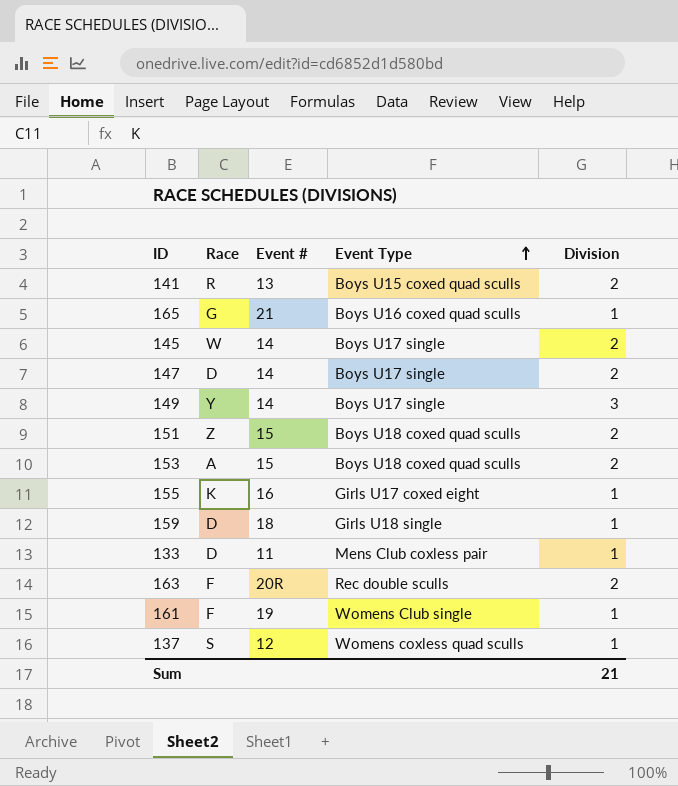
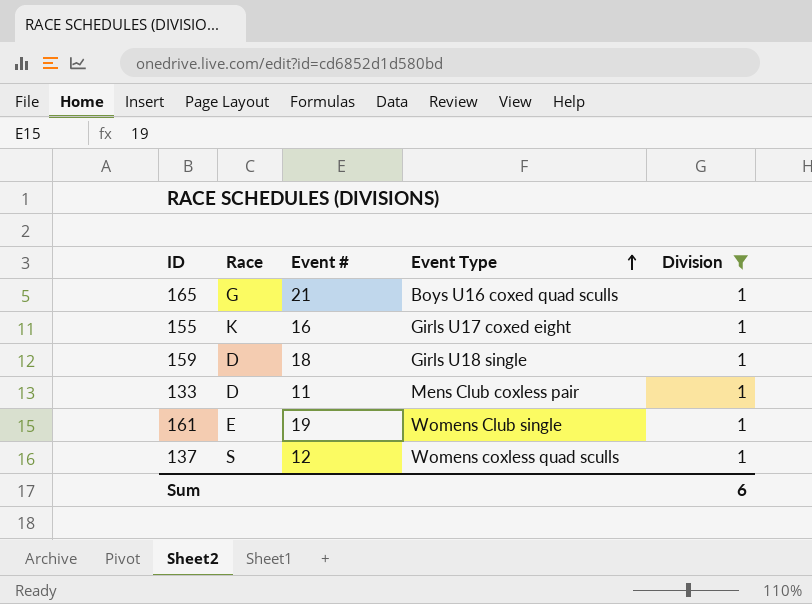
filter: none -> Division = 1
161 | Race: F -> E
Sum | Division: 21 -> 6

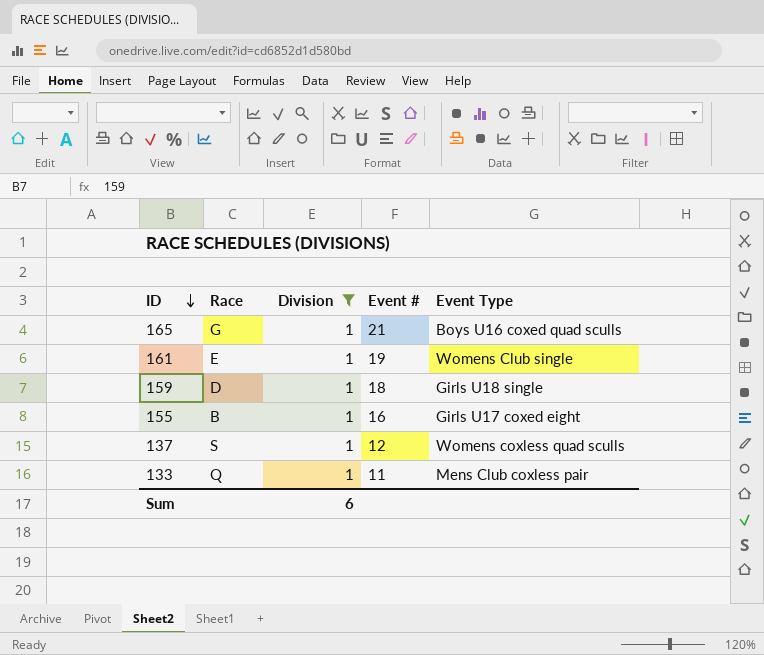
row order: Event Type ascending -> ID descending
column Division | position: 5 -> 3
155 | Race: K -> B
133 | Race: D -> Q

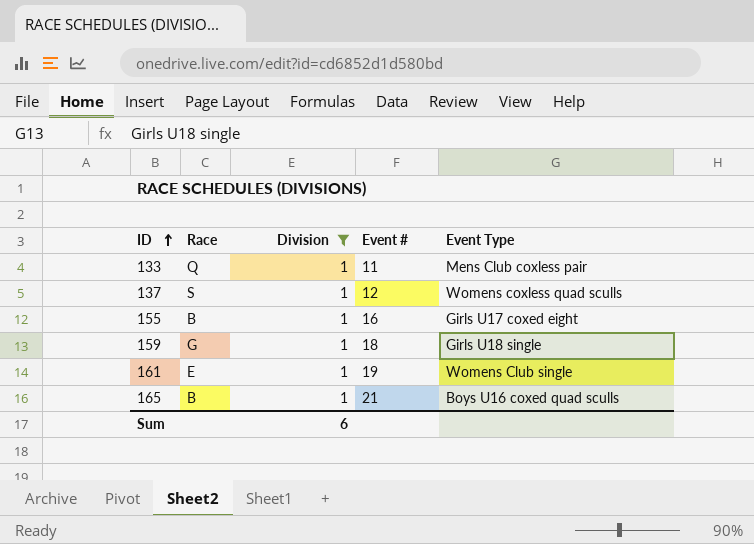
row order: ID descending -> ID ascending
159 | Race: D -> G
165 | Race: G -> B

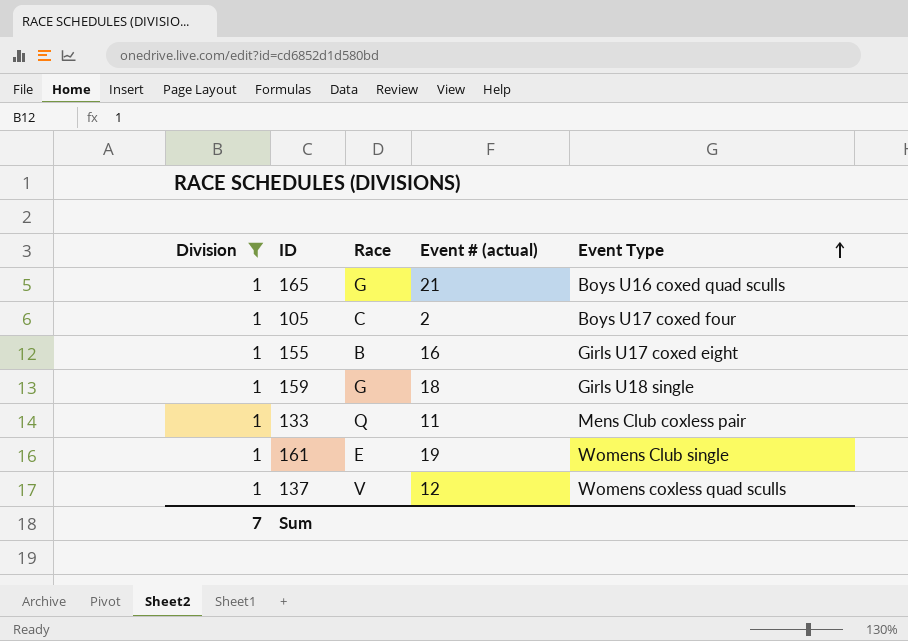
row order: ID ascending -> Event Type ascending
column Division | position: 3 -> 1
column name: Event # -> Event # (actual)
165 | Race: B -> G
row 105: none -> 1 | C | 2 | Boys U17 coxed four
137 | Race: S -> V
Sum | Division: 6 -> 7

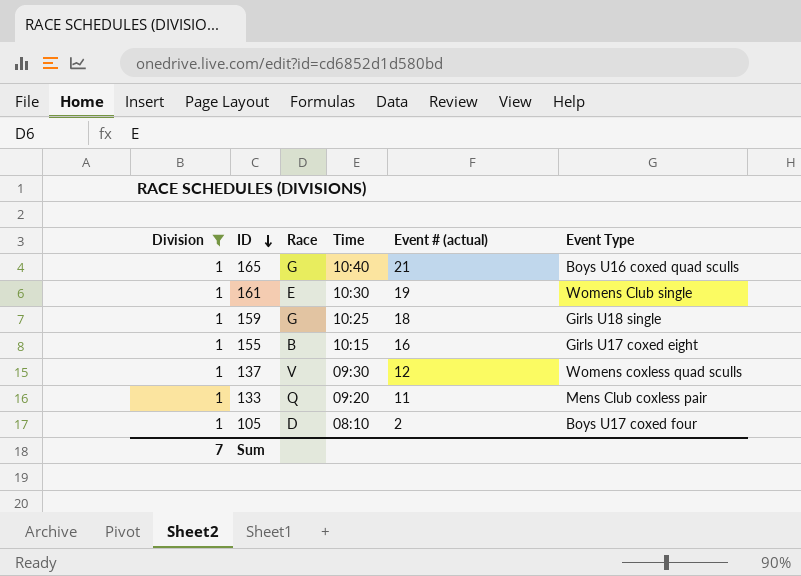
row order: Event Type ascending -> ID descending
column Time | position: none -> 4
105 | Race: C -> D

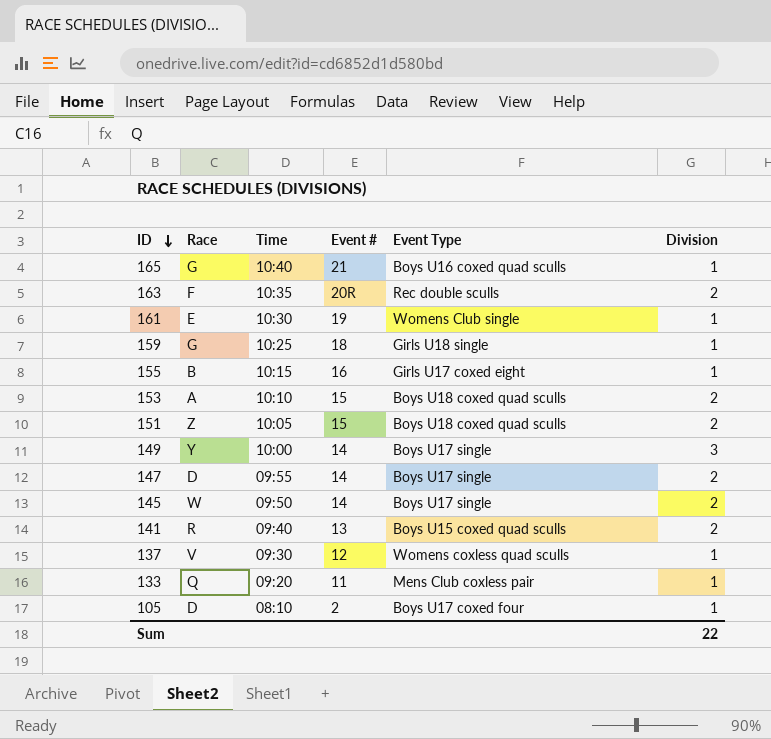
filter: Division = 1 -> none
column name: Event # (actual) -> Event #
column Division | position: 1 -> 6
Sum | Division: 7 -> 22

